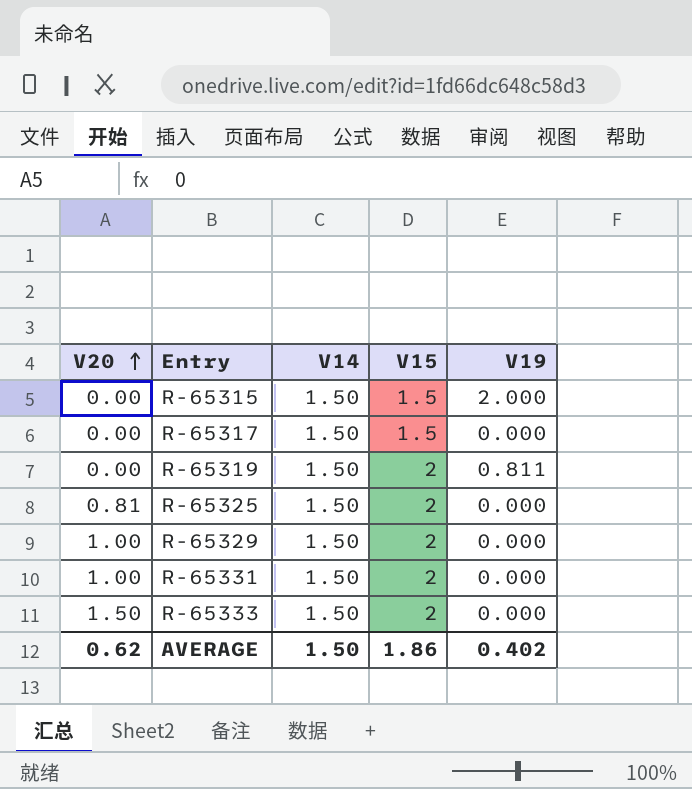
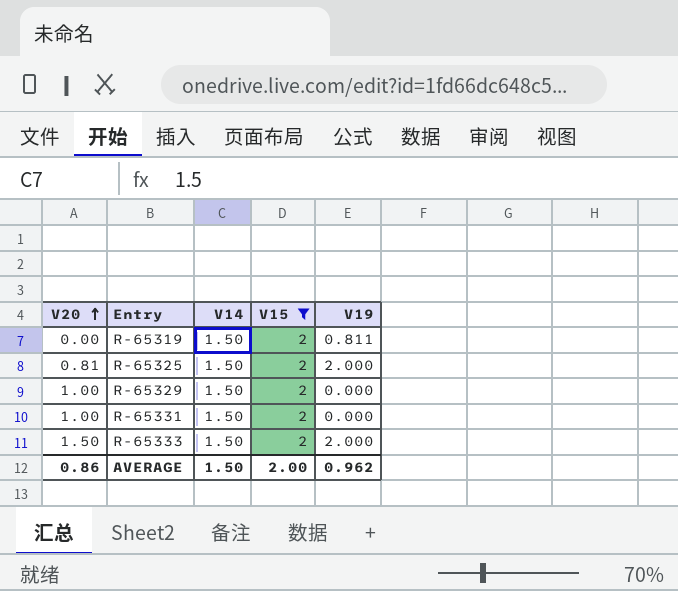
filter: none -> V15 = 2
R-65325 | V19: 0.000 -> 2.000
R-65333 | V19: 0.000 -> 2.000
AVERAGE | V20: 0.62 -> 0.86
AVERAGE | V15: 1.86 -> 2.00
AVERAGE | V19: 0.402 -> 0.962

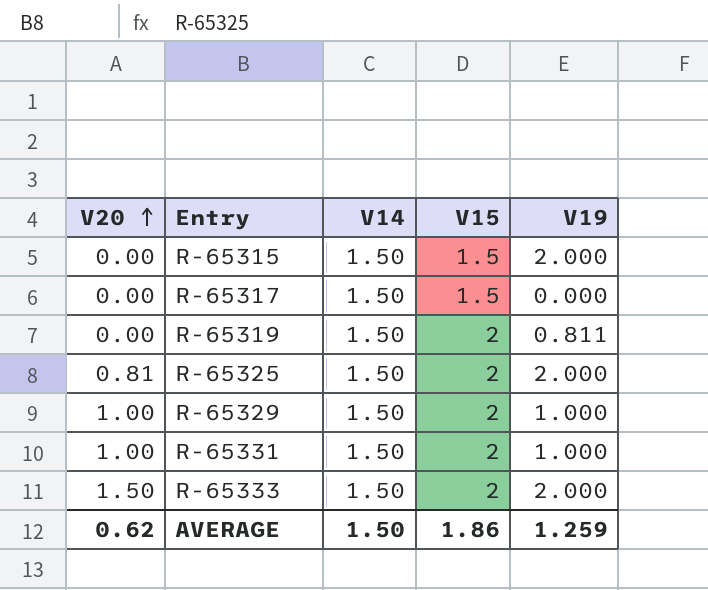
filter: V15 = 2 -> none
R-65329 | V19: 0.000 -> 1.000
R-65331 | V19: 0.000 -> 1.000
AVERAGE | V20: 0.86 -> 0.62
AVERAGE | V15: 2.00 -> 1.86
AVERAGE | V19: 0.962 -> 1.259

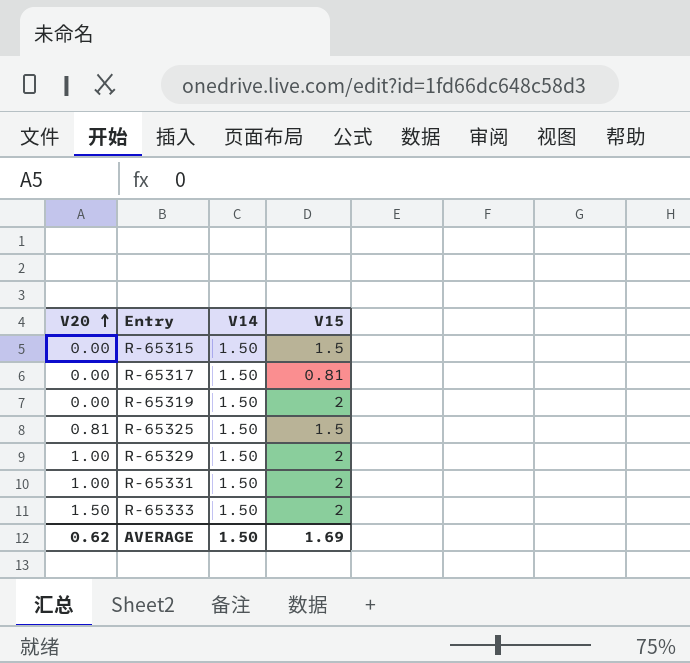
column V19 | position: 5 -> none
R-65317 | V15: 1.5 -> 0.81
R-65325 | V15: 2 -> 1.5
AVERAGE | V15: 1.86 -> 1.69

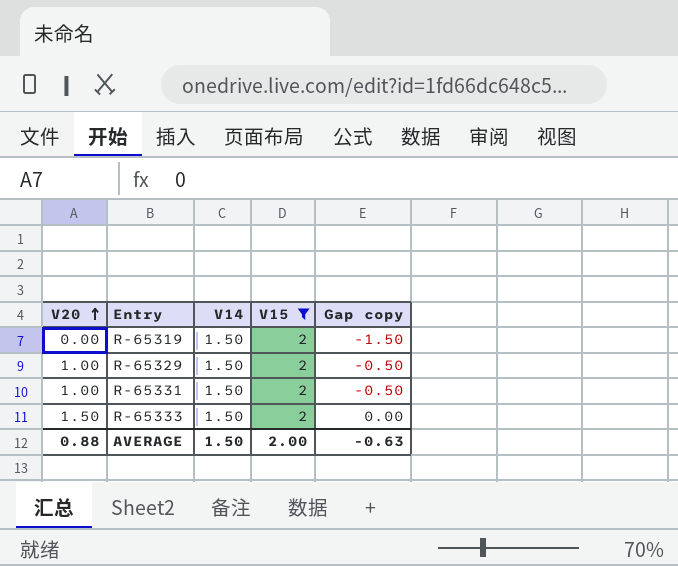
filter: none -> V15 = 2
column Gap copy | formula: none -> [V20] - [V14]
AVERAGE | V20: 0.62 -> 0.88
AVERAGE | V15: 1.69 -> 2.00

